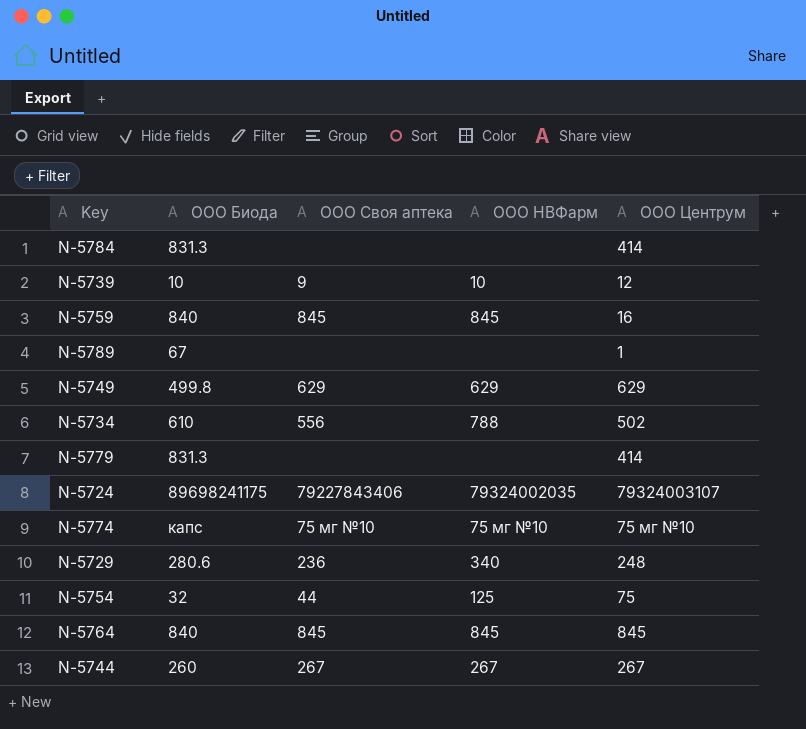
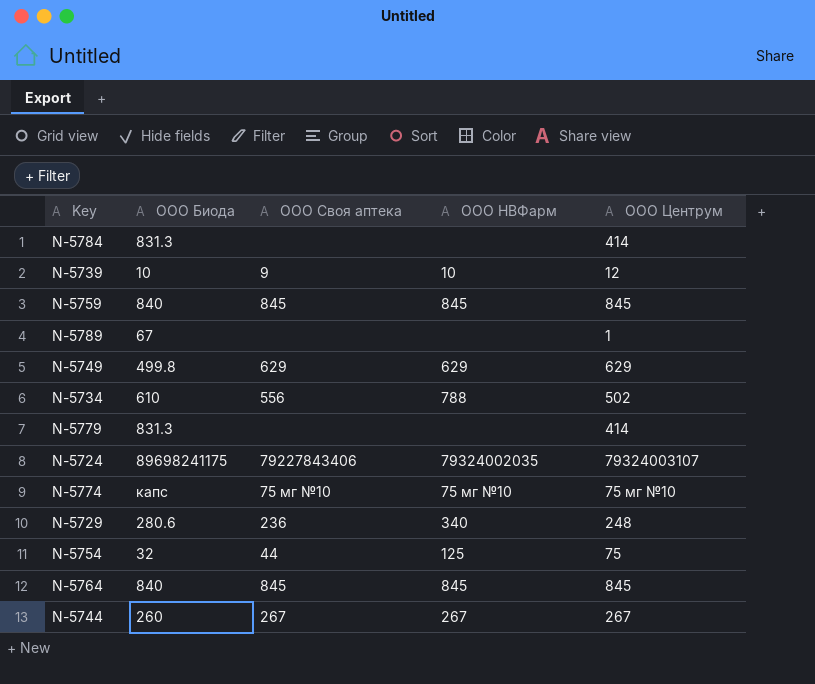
N-5759 | ООО Центрум: 16 -> 845

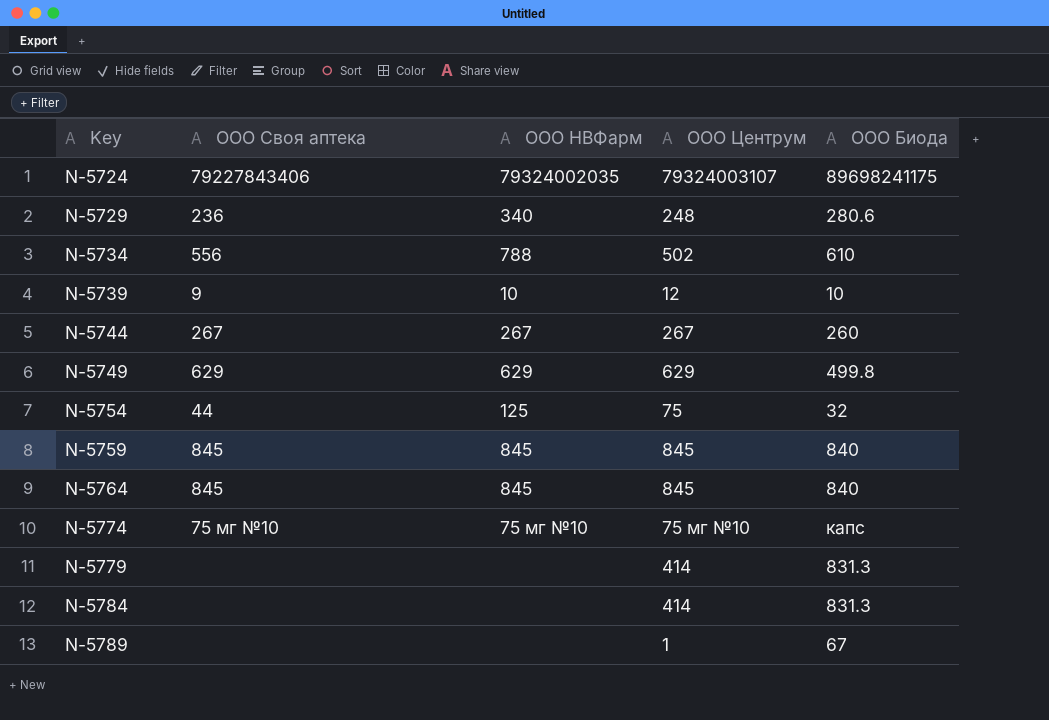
row order: none -> Key ascending
column ООО Биода | position: 2 -> 5

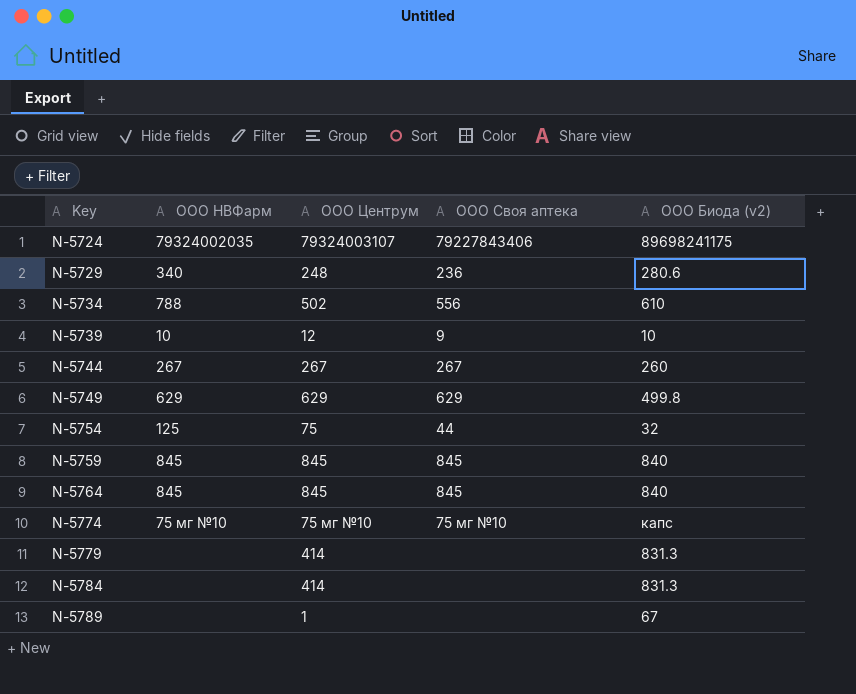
column ООО Своя аптека | position: 2 -> 4
column name: ООО Биода -> ООО Биода (v2)

